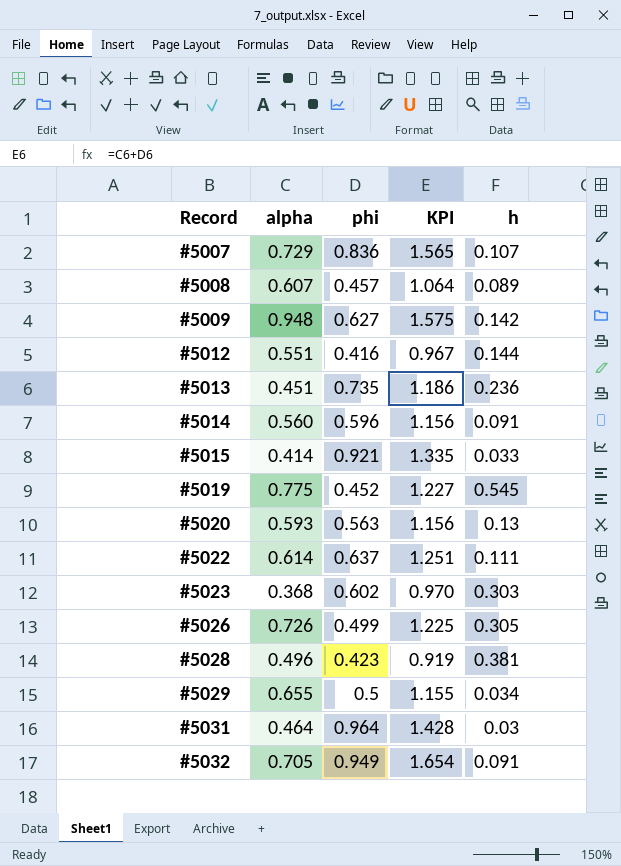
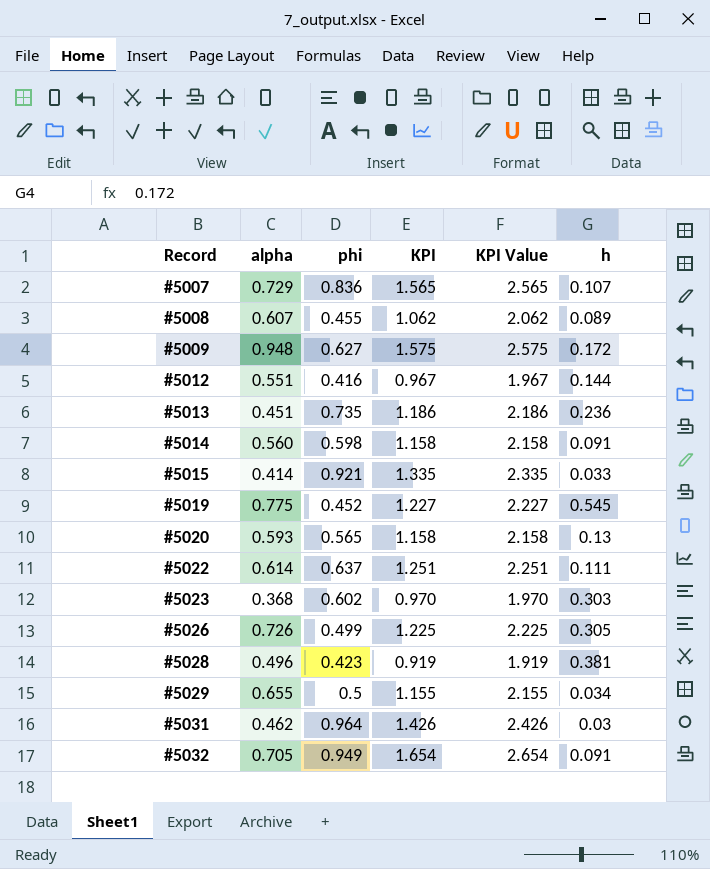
column KPI Value | formula: none -> [KPI] + 1
#5008 | phi: 0.457 -> 0.455
#5008 | KPI: 1.064 -> 1.062
#5009 | h: 0.142 -> 0.172
#5014 | phi: 0.596 -> 0.598
#5014 | KPI: 1.156 -> 1.158
#5020 | phi: 0.563 -> 0.565
#5020 | KPI: 1.156 -> 1.158
#5031 | alpha: 0.464 -> 0.462
#5031 | KPI: 1.428 -> 1.426

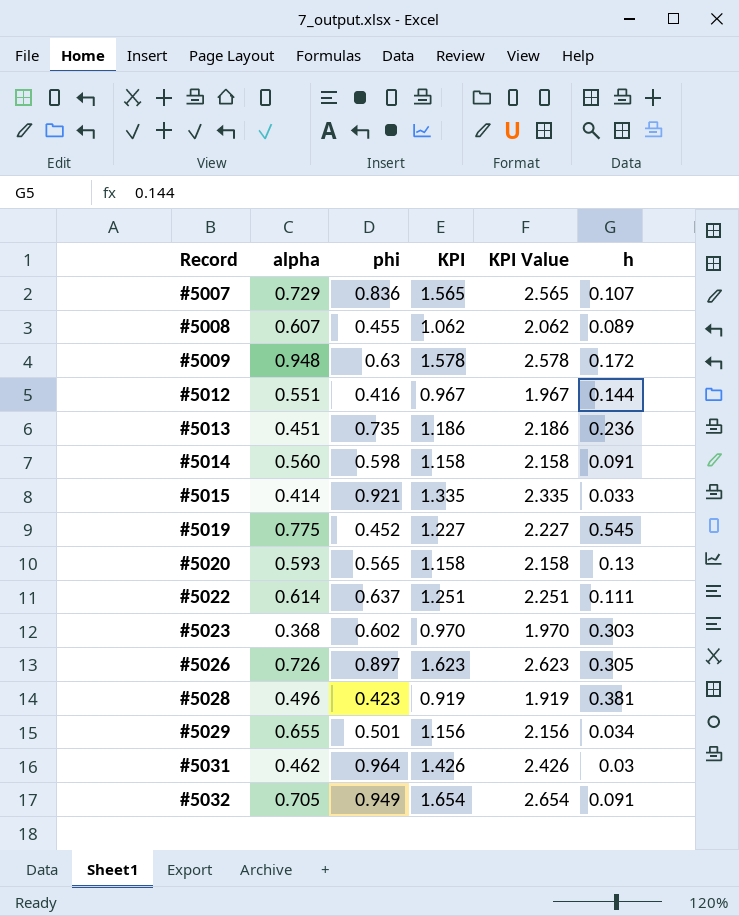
#5009 | phi: 0.627 -> 0.63
#5009 | KPI: 1.575 -> 1.578
#5009 | KPI Value: 2.575 -> 2.578
#5026 | phi: 0.499 -> 0.897
#5026 | KPI: 1.225 -> 1.623
#5026 | KPI Value: 2.225 -> 2.623
#5029 | phi: 0.5 -> 0.501
#5029 | KPI: 1.155 -> 1.156
#5029 | KPI Value: 2.155 -> 2.156

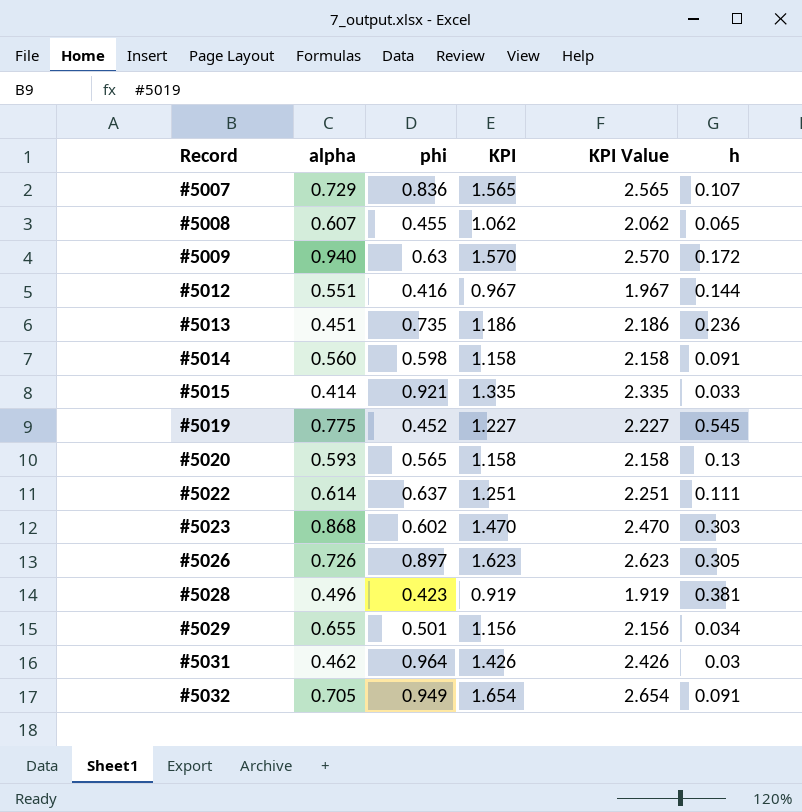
#5008 | h: 0.089 -> 0.065
#5009 | alpha: 0.948 -> 0.940
#5009 | KPI: 1.578 -> 1.570
#5009 | KPI Value: 2.578 -> 2.570
#5023 | alpha: 0.368 -> 0.868
#5023 | KPI: 0.970 -> 1.470
#5023 | KPI Value: 1.970 -> 2.470

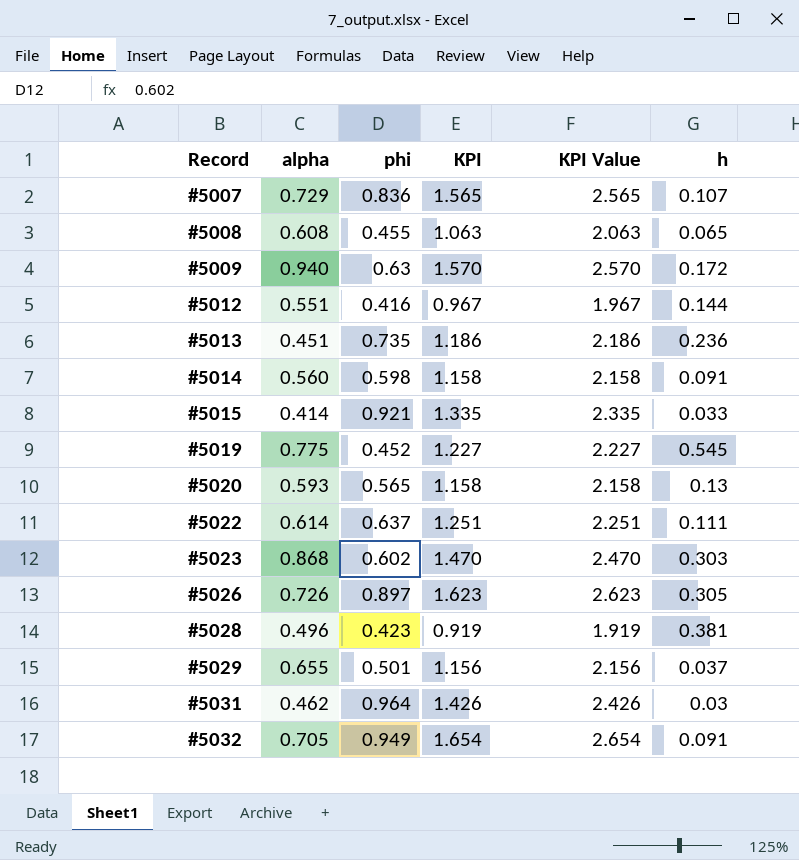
#5008 | alpha: 0.607 -> 0.608
#5008 | KPI: 1.062 -> 1.063
#5008 | KPI Value: 2.062 -> 2.063
#5029 | h: 0.034 -> 0.037

